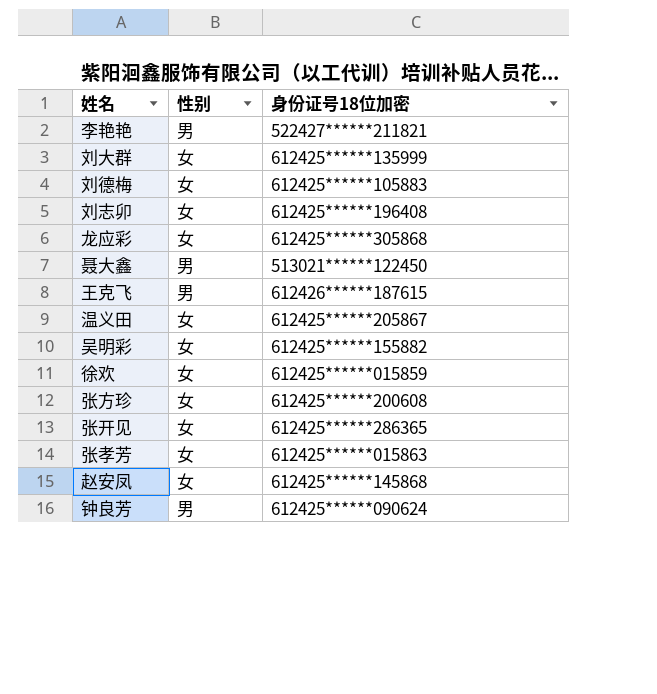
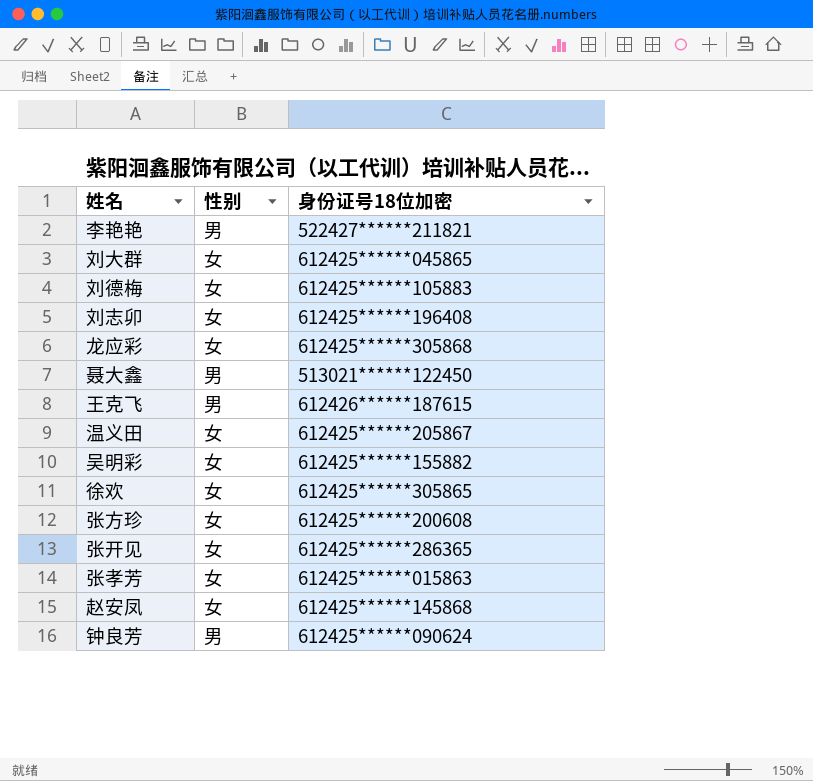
刘大群 | 身份证号18位加密: 612425******135999 -> 612425******045865
徐欢 | 身份证号18位加密: 612425******015859 -> 612425******305865

